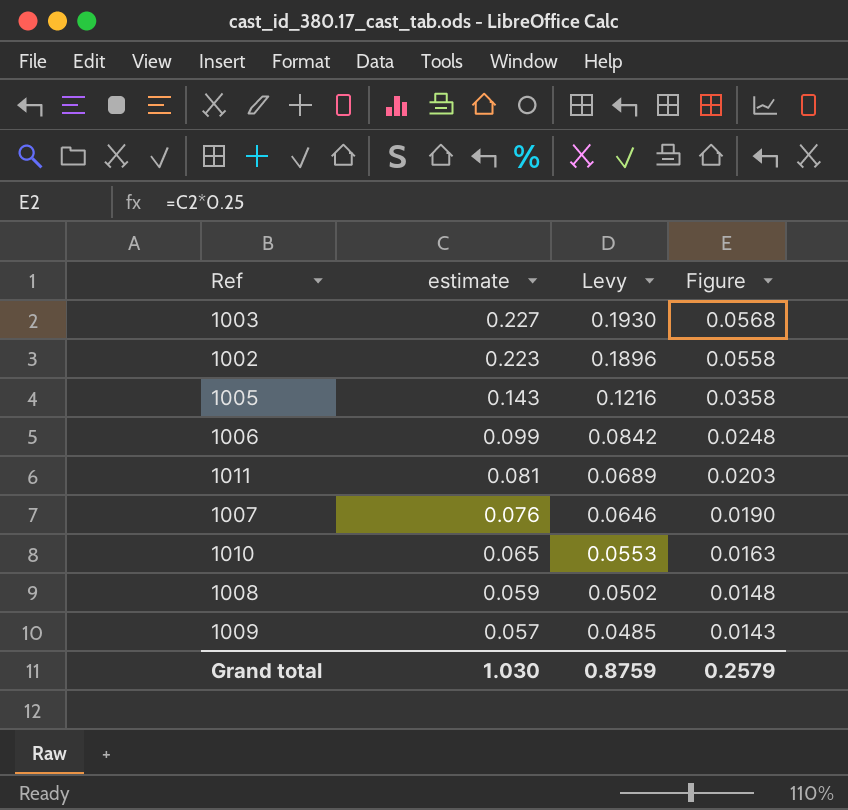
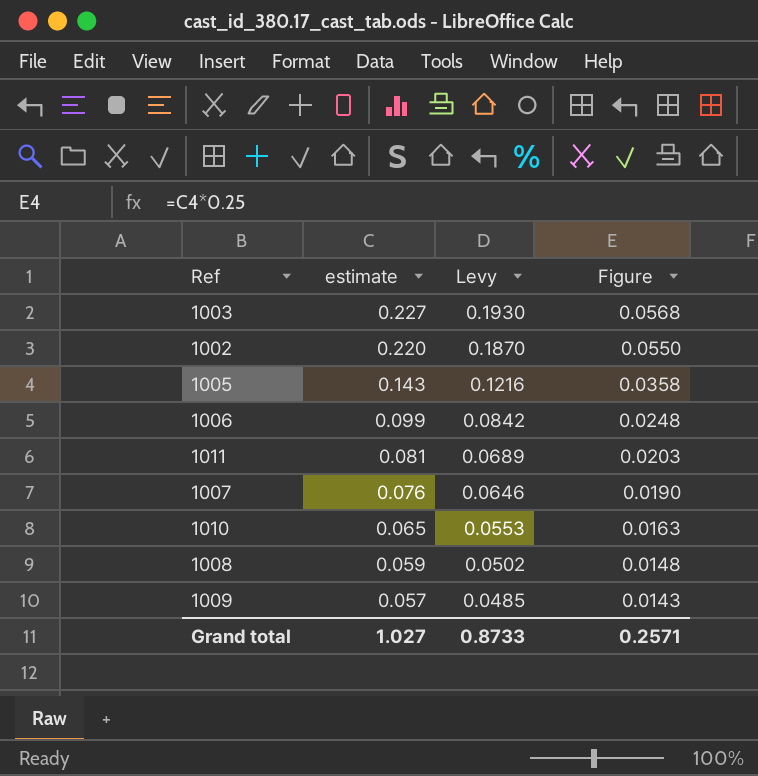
1002 | estimate: 0.223 -> 0.220
1002 | Levy: 0.1896 -> 0.1870
1002 | Figure: 0.0558 -> 0.0550
Grand total | estimate: 1.030 -> 1.027
Grand total | Levy: 0.8759 -> 0.8733
Grand total | Figure: 0.2579 -> 0.2571

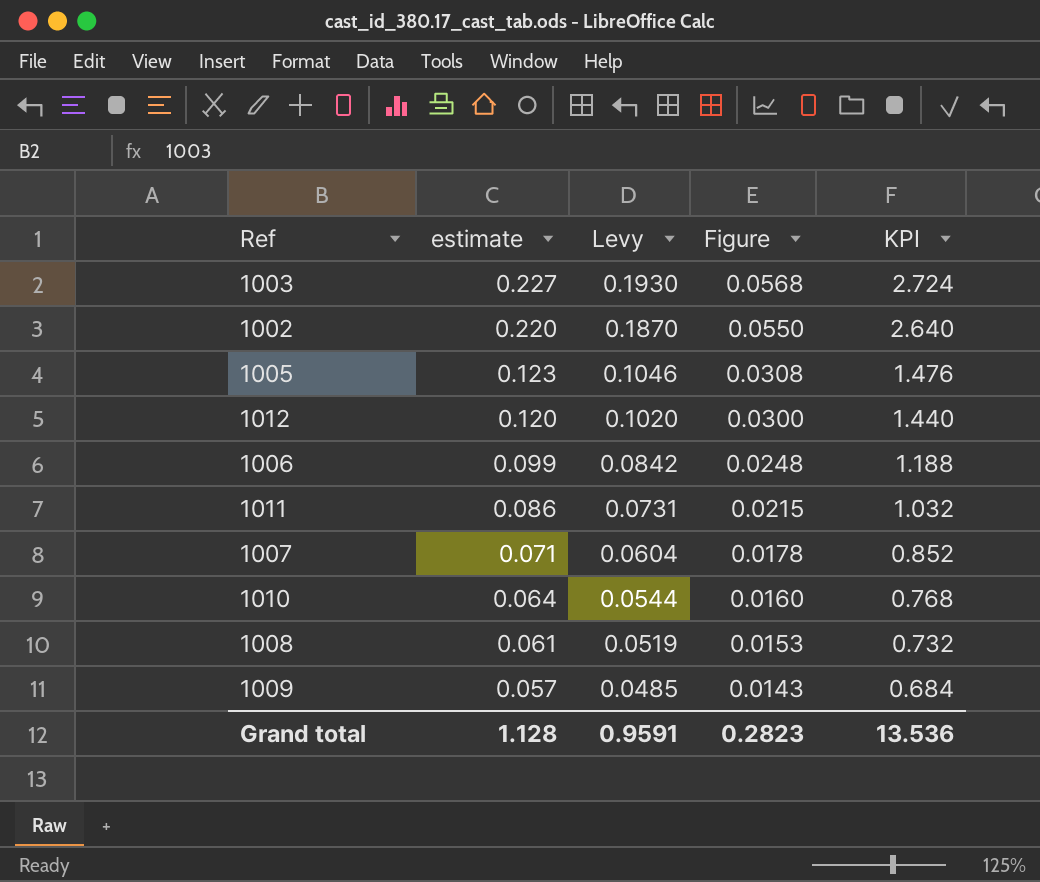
column KPI | formula: none -> [estimate] * 12
1005 | estimate: 0.143 -> 0.123
1005 | Levy: 0.1216 -> 0.1046
1005 | Figure: 0.0358 -> 0.0308
row 1012: none -> 0.120 | 0.1020 | 0.0300 | 1.440
1011 | estimate: 0.081 -> 0.086
1011 | Levy: 0.0689 -> 0.0731
1011 | Figure: 0.0203 -> 0.0215
1007 | estimate: 0.076 -> 0.071
1007 | Levy: 0.0646 -> 0.0604
1007 | Figure: 0.0190 -> 0.0178
1010 | estimate: 0.065 -> 0.064
1010 | Levy: 0.0553 -> 0.0544
1010 | Figure: 0.0163 -> 0.0160
1008 | estimate: 0.059 -> 0.061
1008 | Levy: 0.0502 -> 0.0519
1008 | Figure: 0.0148 -> 0.0153
Grand total | estimate: 1.027 -> 1.128
Grand total | Levy: 0.8733 -> 0.9591
Grand total | Figure: 0.2571 -> 0.2823

